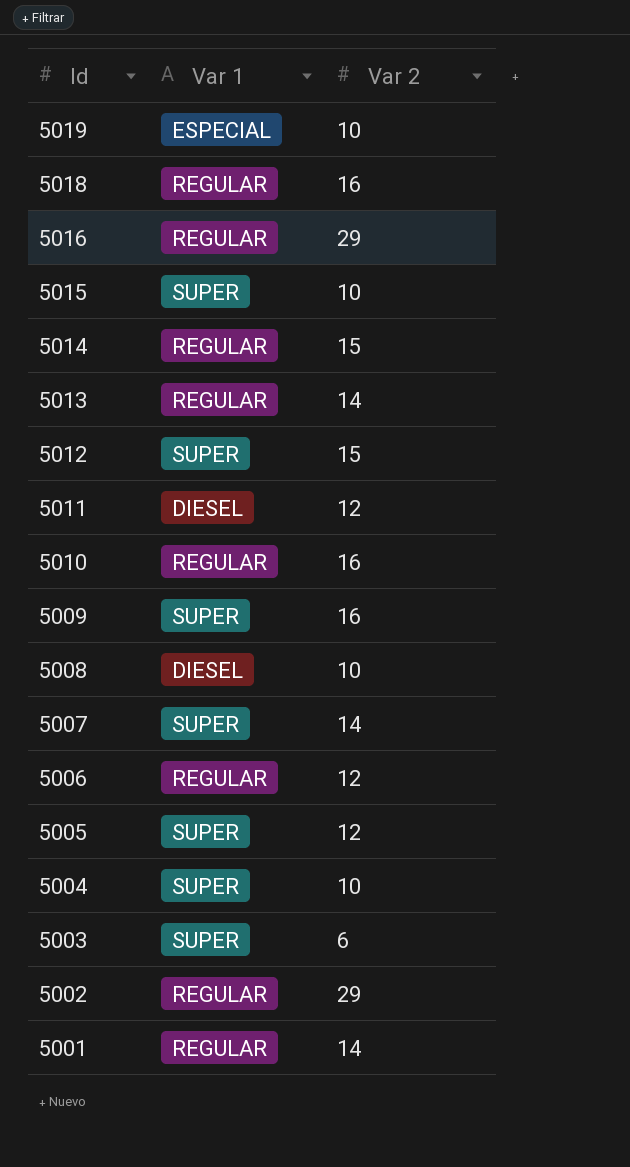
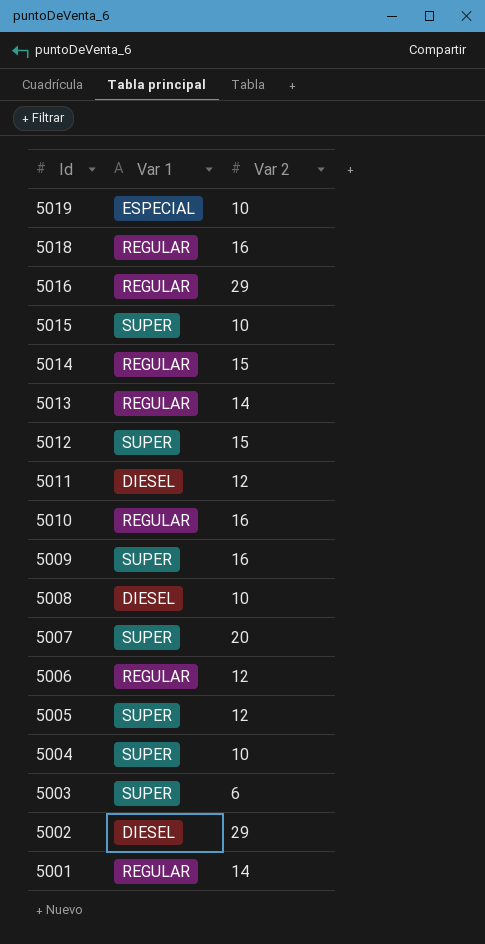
5007 | Var 2: 14 -> 20
5002 | Var 1: REGULAR -> DIESEL

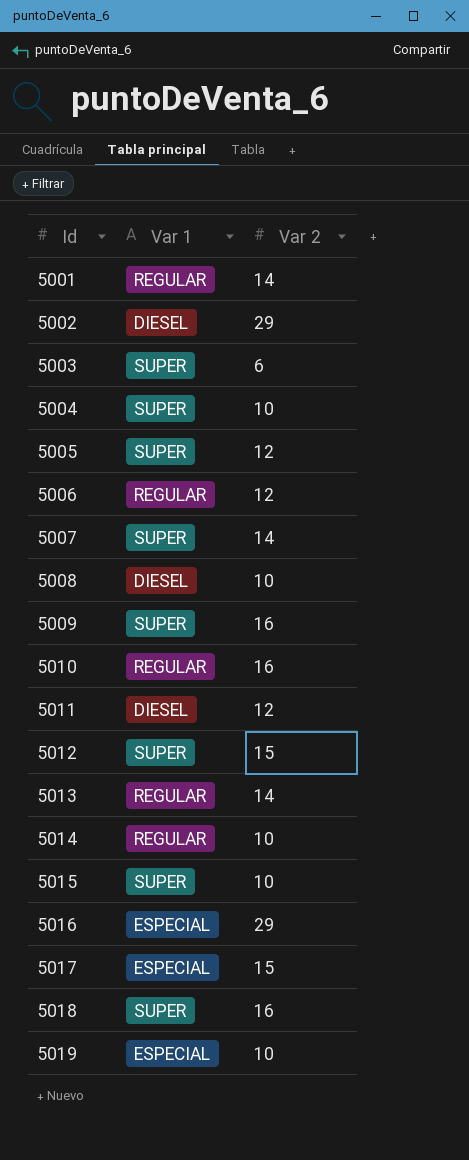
row order: Id descending -> Id ascending
5007 | Var 2: 20 -> 14
5014 | Var 2: 15 -> 10
5016 | Var 1: REGULAR -> ESPECIAL
row 5017: none -> ESPECIAL | 15
5018 | Var 1: REGULAR -> SUPER

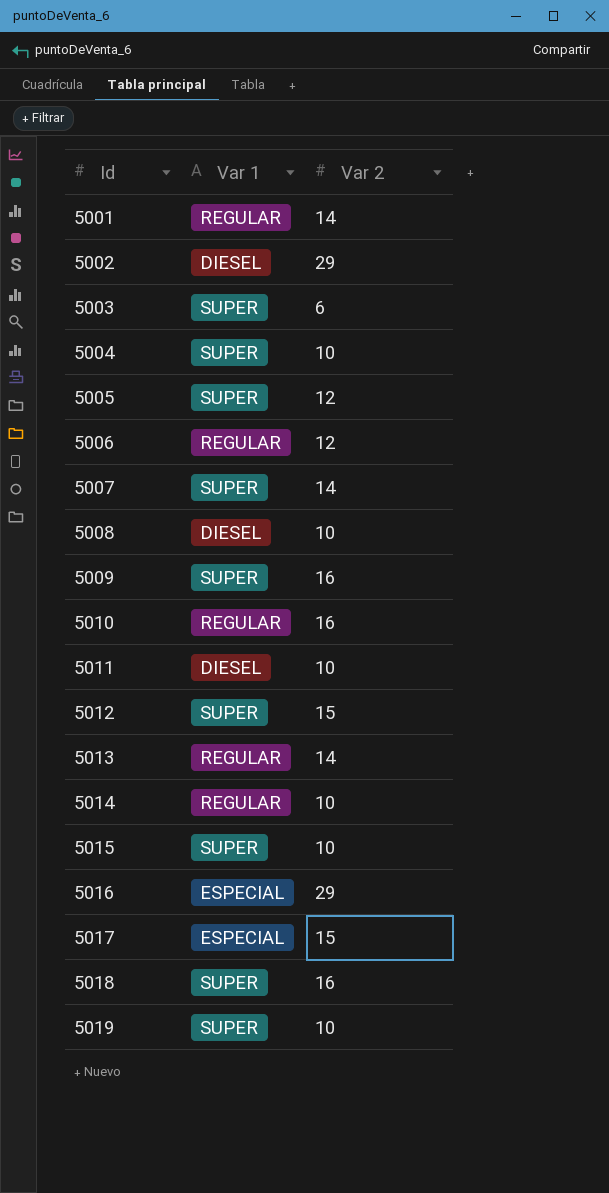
5011 | Var 2: 12 -> 10
5019 | Var 1: ESPECIAL -> SUPER

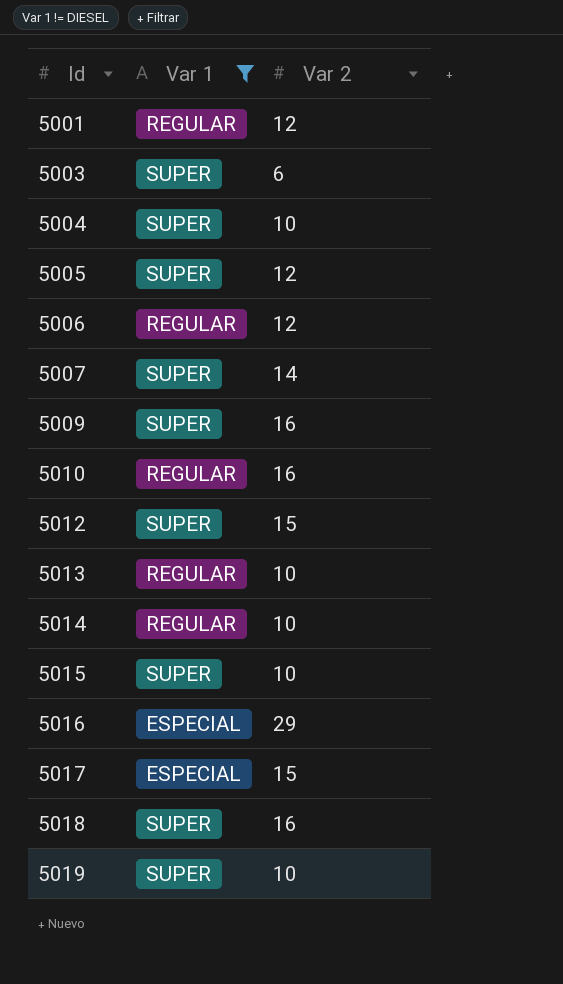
filter: none -> Var 1 != DIESEL
5001 | Var 2: 14 -> 12
5013 | Var 2: 14 -> 10

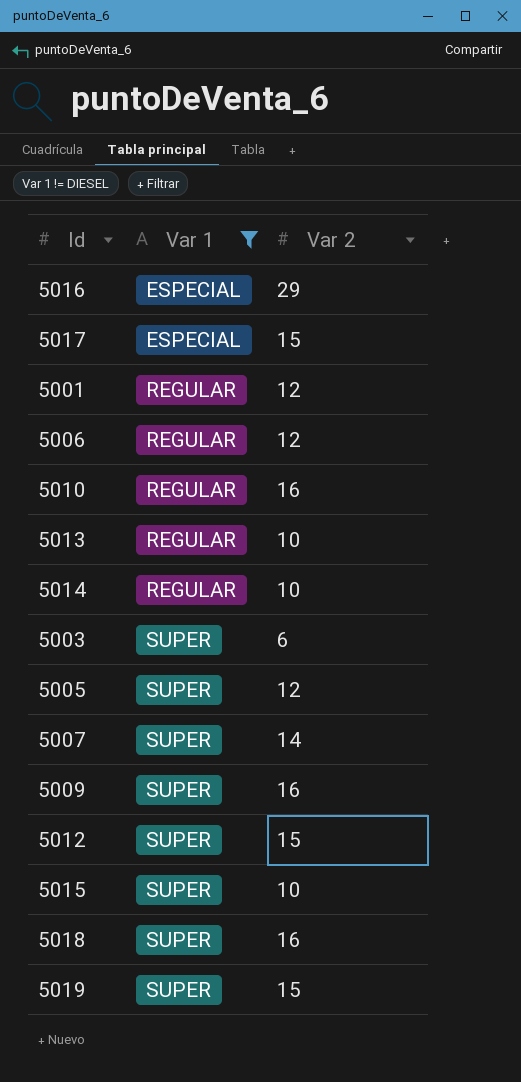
row order: Id ascending -> Var 1 ascending
row 5004: SUPER | 10 -> none
5019 | Var 2: 10 -> 15

